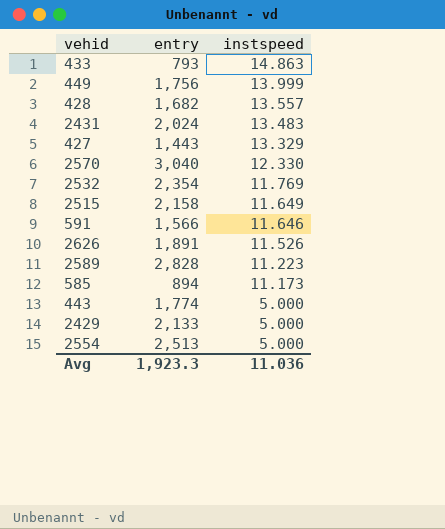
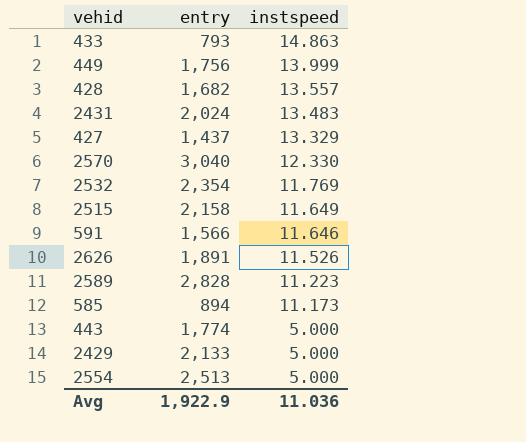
427 | entry: 1,443 -> 1,437
Avg | entry: 1,923.3 -> 1,922.9

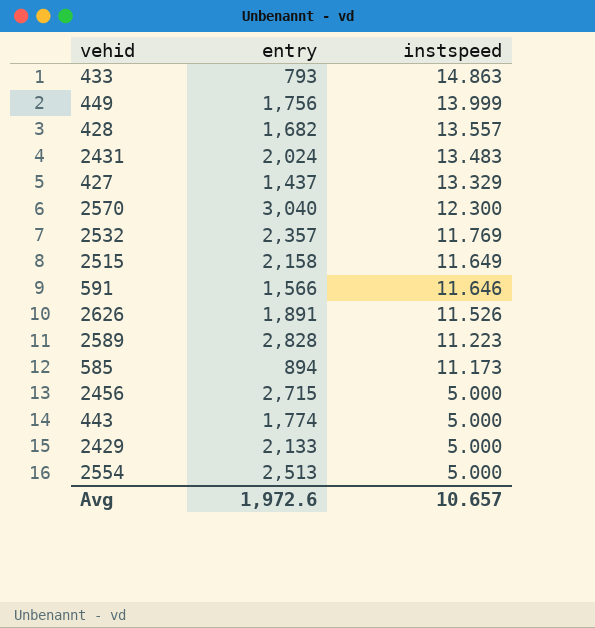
2570 | instspeed: 12.330 -> 12.300
2532 | entry: 2,354 -> 2,357
row 2456: none -> 2,715 | 5.000
Avg | entry: 1,922.9 -> 1,972.6
Avg | instspeed: 11.036 -> 10.657

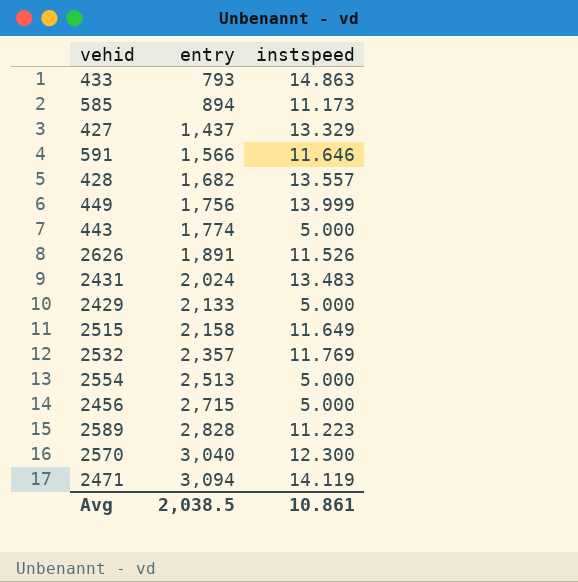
row order: instspeed descending -> entry ascending
row 2471: none -> 3,094 | 14.119
Avg | entry: 1,972.6 -> 2,038.5
Avg | instspeed: 10.657 -> 10.861

